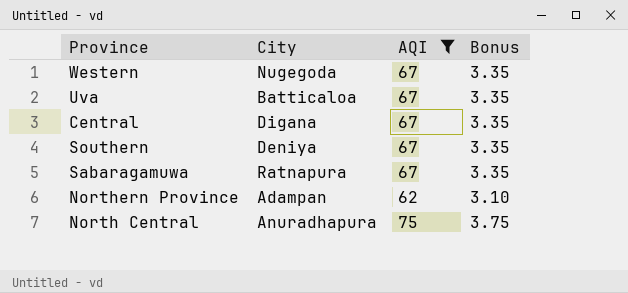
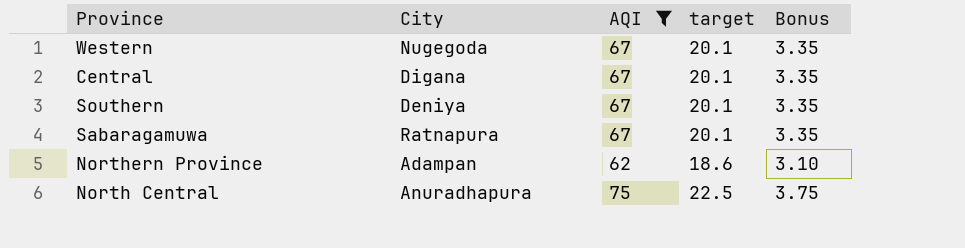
column target | formula: none -> [AQI] * 0.3
row Uva: Batticaloa | 67 | 3.35 -> none

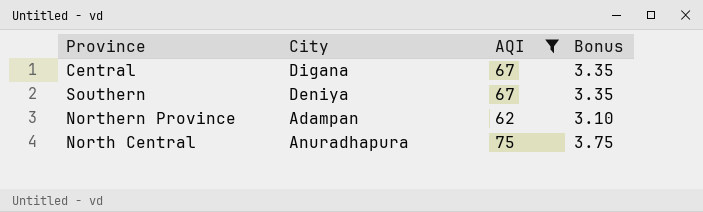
column target | formula: [AQI] * 0.3 -> none
row Western: Nugegoda | 67 | 20.1 | 3.35 -> none
row Sabaragamuwa: Ratnapura | 67 | 20.1 | 3.35 -> none

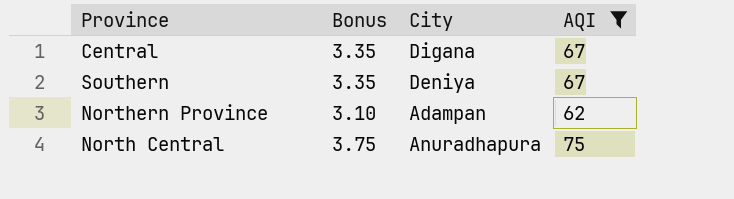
column Bonus | position: 4 -> 2

